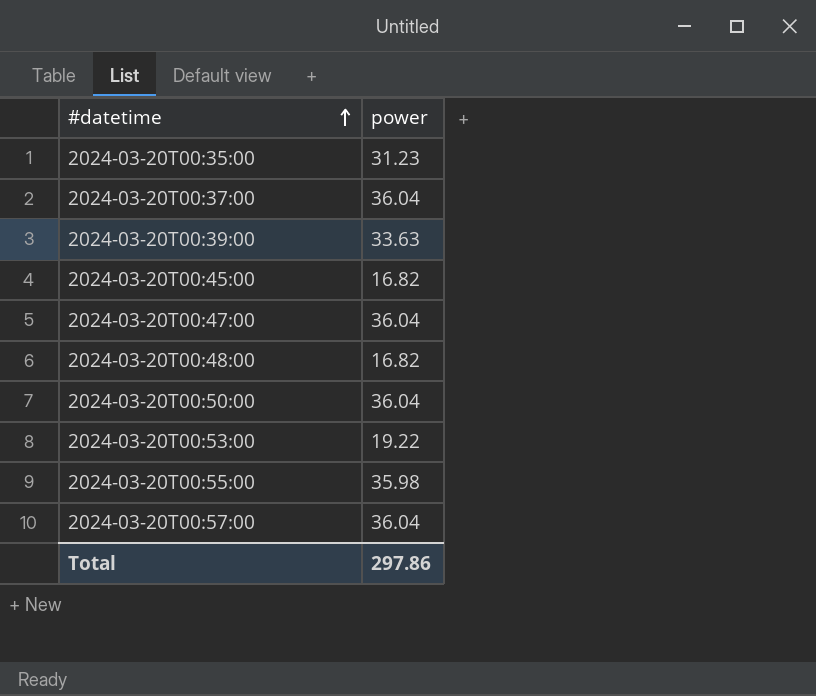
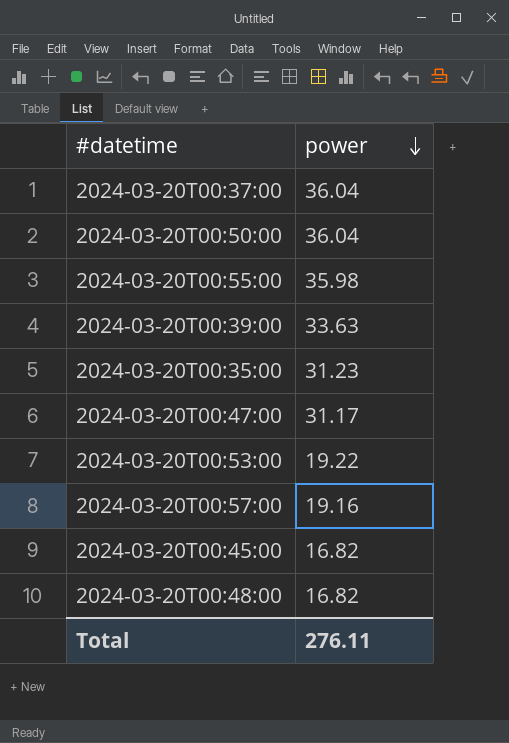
row order: #datetime ascending -> power descending
2024-03-20T00:47:00 | power: 36.04 -> 31.17
2024-03-20T00:57:00 | power: 36.04 -> 19.16
Total | power: 297.86 -> 276.11

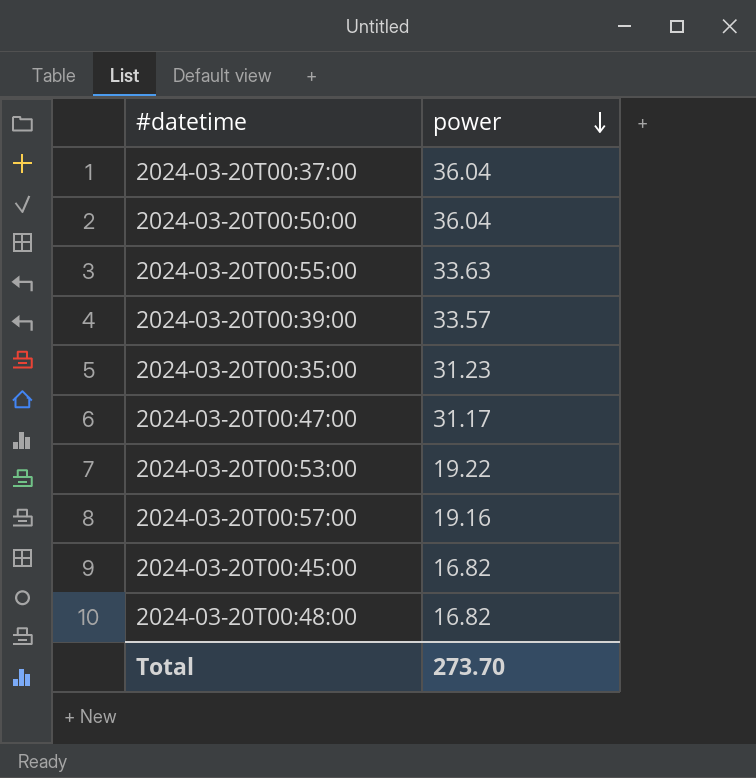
2024-03-20T00:55:00 | power: 35.98 -> 33.63
2024-03-20T00:39:00 | power: 33.63 -> 33.57
Total | power: 276.11 -> 273.70

